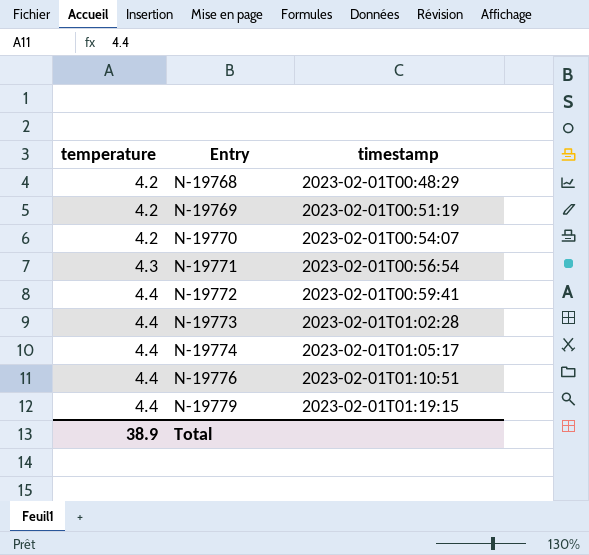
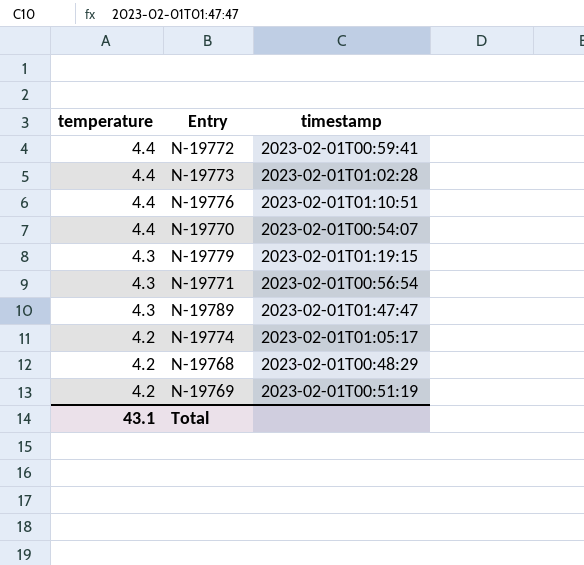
row order: temperature ascending -> temperature descending
N-19770 | temperature: 4.2 -> 4.4
N-19779 | temperature: 4.4 -> 4.3
row N-19789: none -> 4.3 | 2023-02-01T01:47:47
N-19774 | temperature: 4.4 -> 4.2
Total | temperature: 38.9 -> 43.1

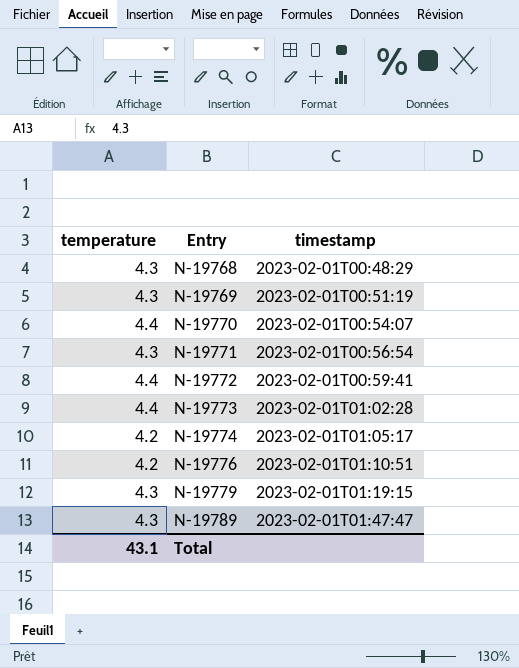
row order: temperature descending -> Entry ascending
N-19768 | temperature: 4.2 -> 4.3
N-19769 | temperature: 4.2 -> 4.3
N-19776 | temperature: 4.4 -> 4.2

